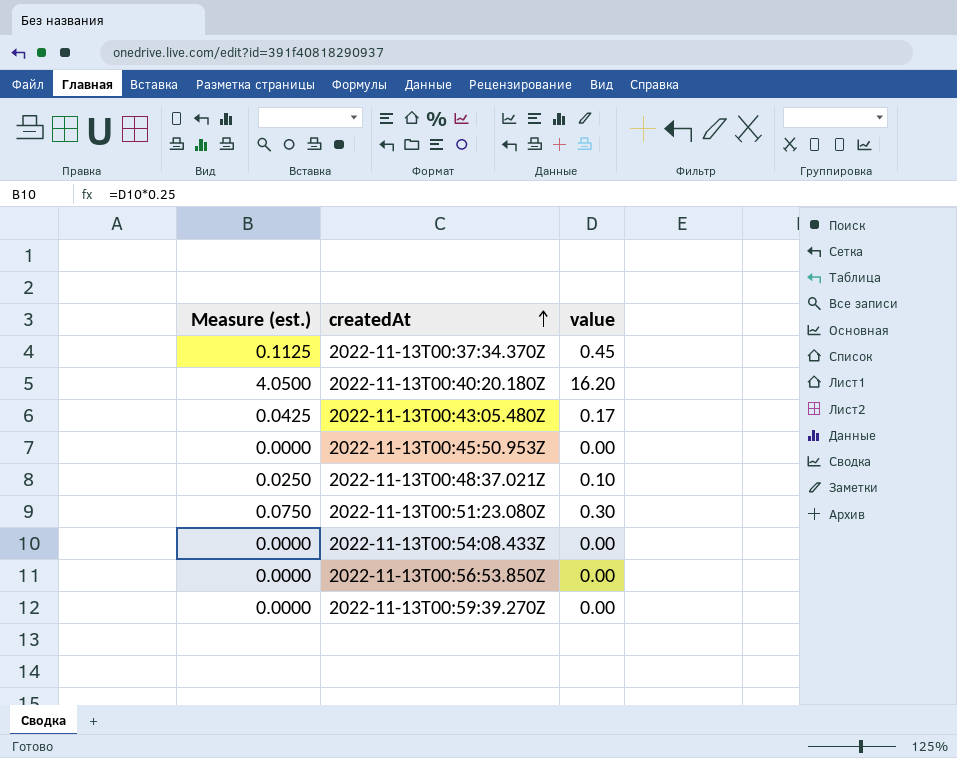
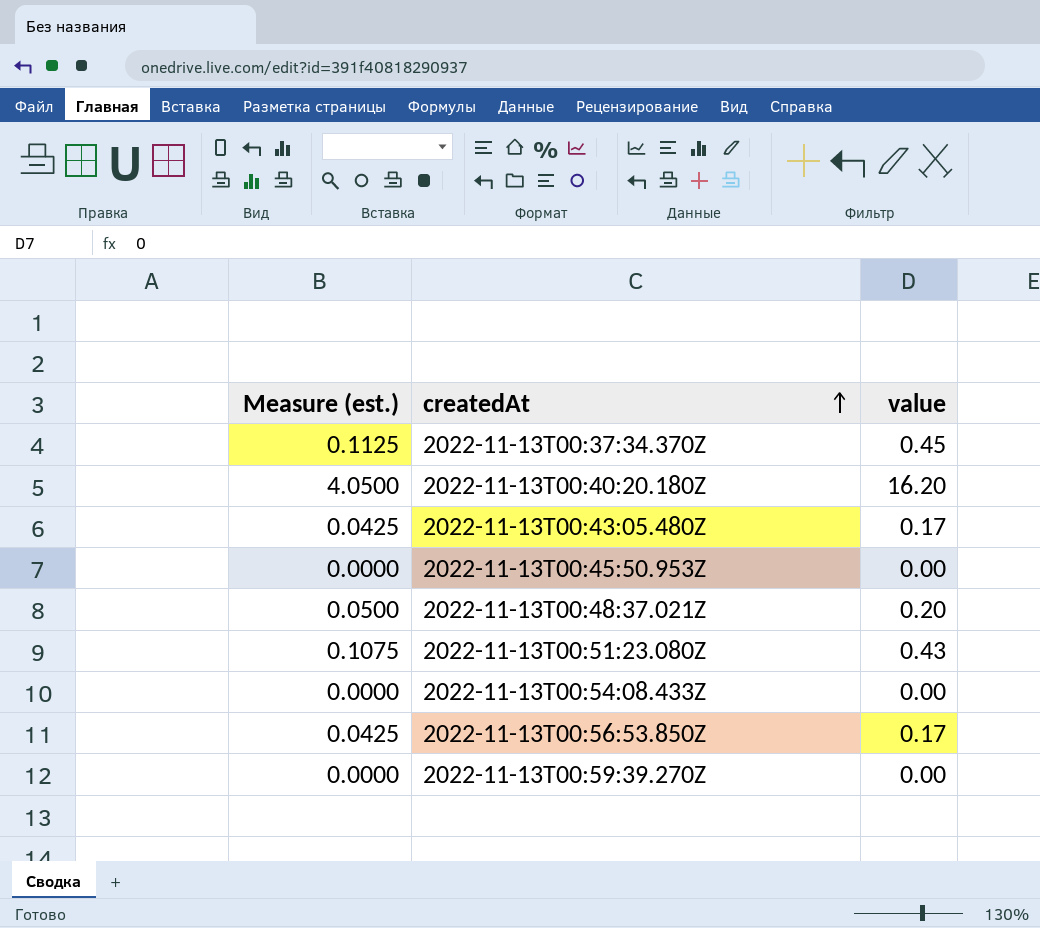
2022-11-13T00:48:37.021Z | Measure (est.): 0.0250 -> 0.0500
2022-11-13T00:48:37.021Z | value: 0.10 -> 0.20
2022-11-13T00:51:23.080Z | Measure (est.): 0.0750 -> 0.1075
2022-11-13T00:51:23.080Z | value: 0.30 -> 0.43
2022-11-13T00:56:53.850Z | Measure (est.): 0.0000 -> 0.0425
2022-11-13T00:56:53.850Z | value: 0.00 -> 0.17

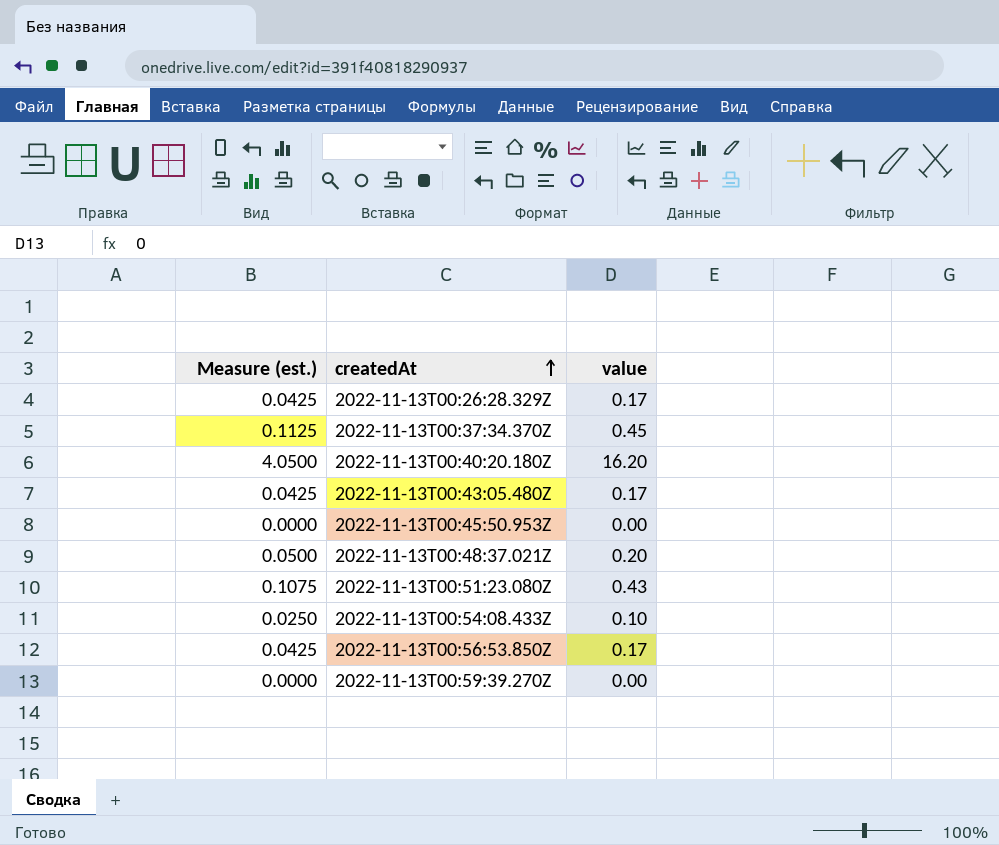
row 2022-11-13T00:26:28.329Z: none -> 0.0425 | 0.17
2022-11-13T00:54:08.433Z | Measure (est.): 0.0000 -> 0.0250
2022-11-13T00:54:08.433Z | value: 0.00 -> 0.10

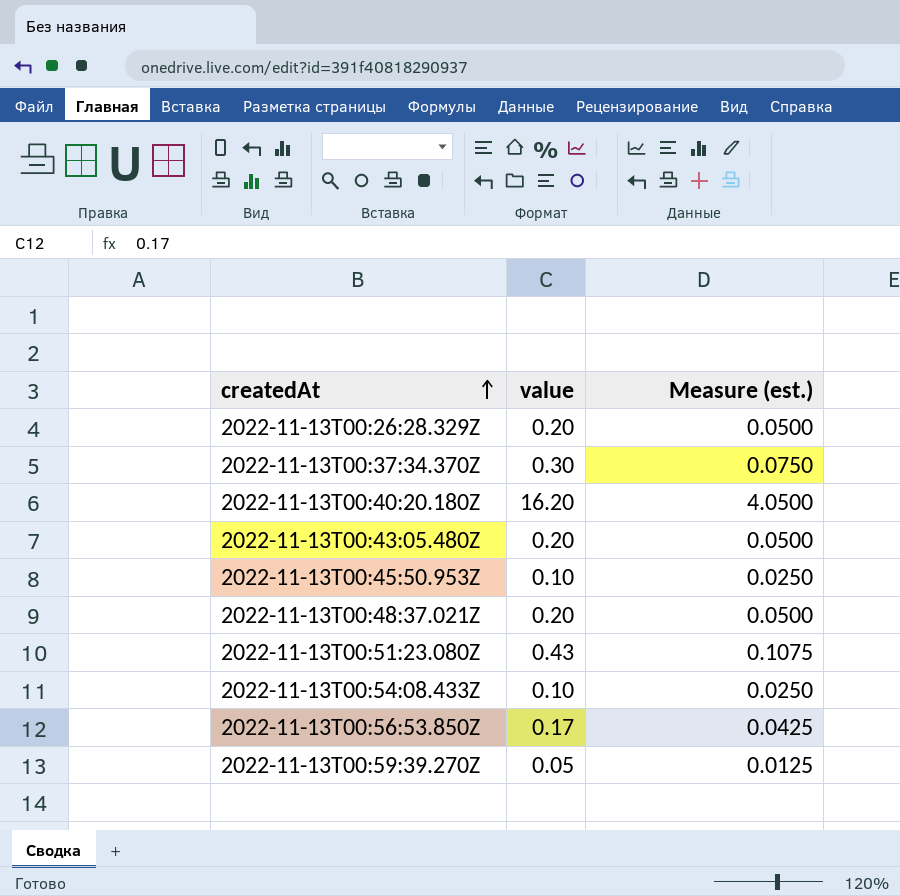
column Measure (est.) | position: 1 -> 3
2022-11-13T00:26:28.329Z | value: 0.17 -> 0.20
2022-11-13T00:26:28.329Z | Measure (est.): 0.0425 -> 0.0500
2022-11-13T00:37:34.370Z | value: 0.45 -> 0.30
2022-11-13T00:37:34.370Z | Measure (est.): 0.1125 -> 0.0750
2022-11-13T00:43:05.480Z | value: 0.17 -> 0.20
2022-11-13T00:43:05.480Z | Measure (est.): 0.0425 -> 0.0500
2022-11-13T00:45:50.953Z | value: 0.00 -> 0.10
2022-11-13T00:45:50.953Z | Measure (est.): 0.0000 -> 0.0250
2022-11-13T00:59:39.270Z | value: 0.00 -> 0.05
2022-11-13T00:59:39.270Z | Measure (est.): 0.0000 -> 0.0125

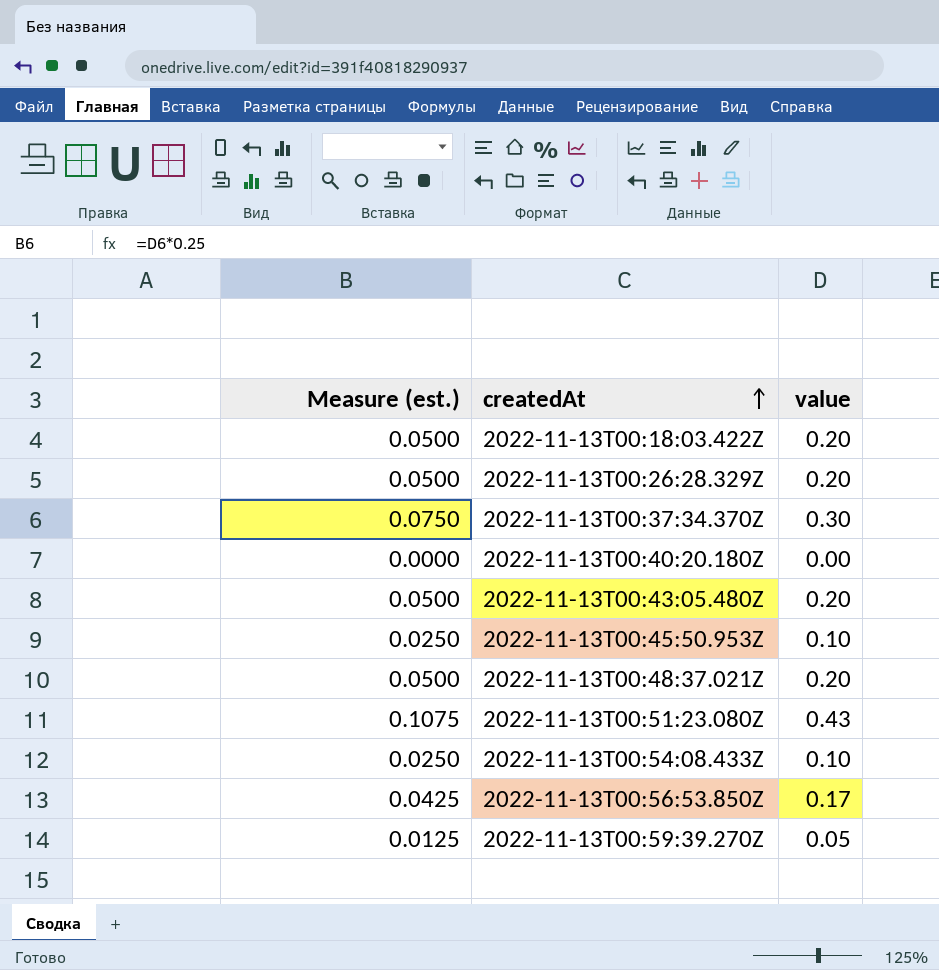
column Measure (est.) | position: 3 -> 1
row 2022-11-13T00:18:03.422Z: none -> 0.0500 | 0.20
2022-11-13T00:40:20.180Z | Measure (est.): 4.0500 -> 0.0000
2022-11-13T00:40:20.180Z | value: 16.20 -> 0.00

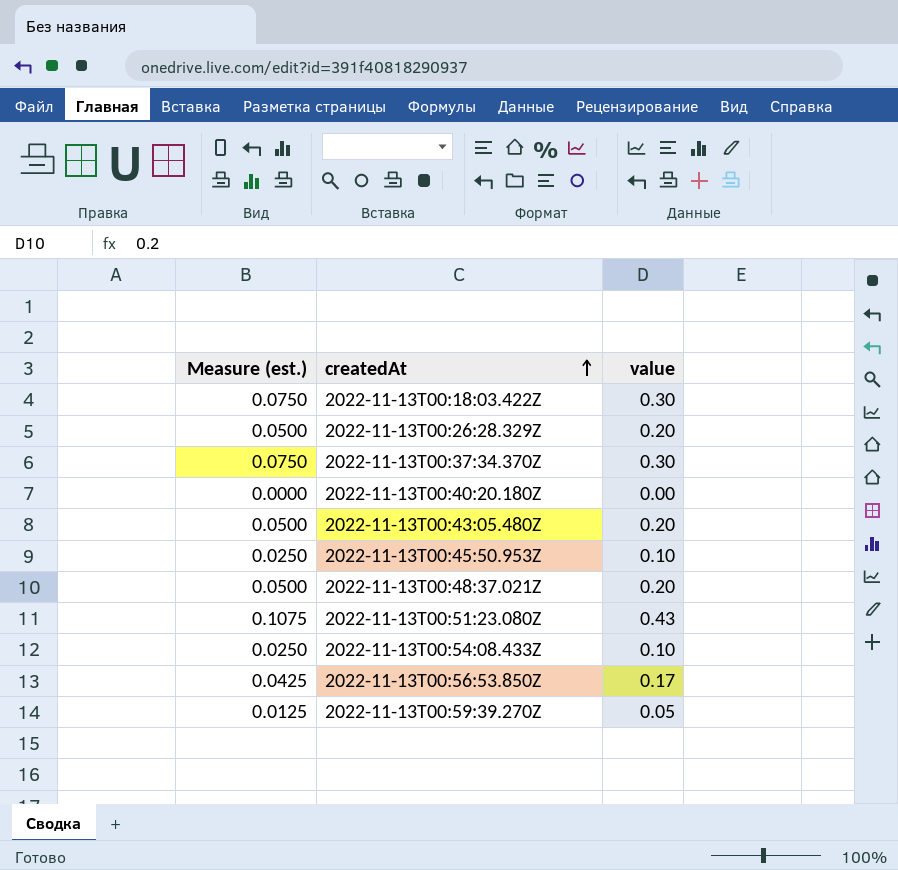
2022-11-13T00:18:03.422Z | Measure (est.): 0.0500 -> 0.0750
2022-11-13T00:18:03.422Z | value: 0.20 -> 0.30

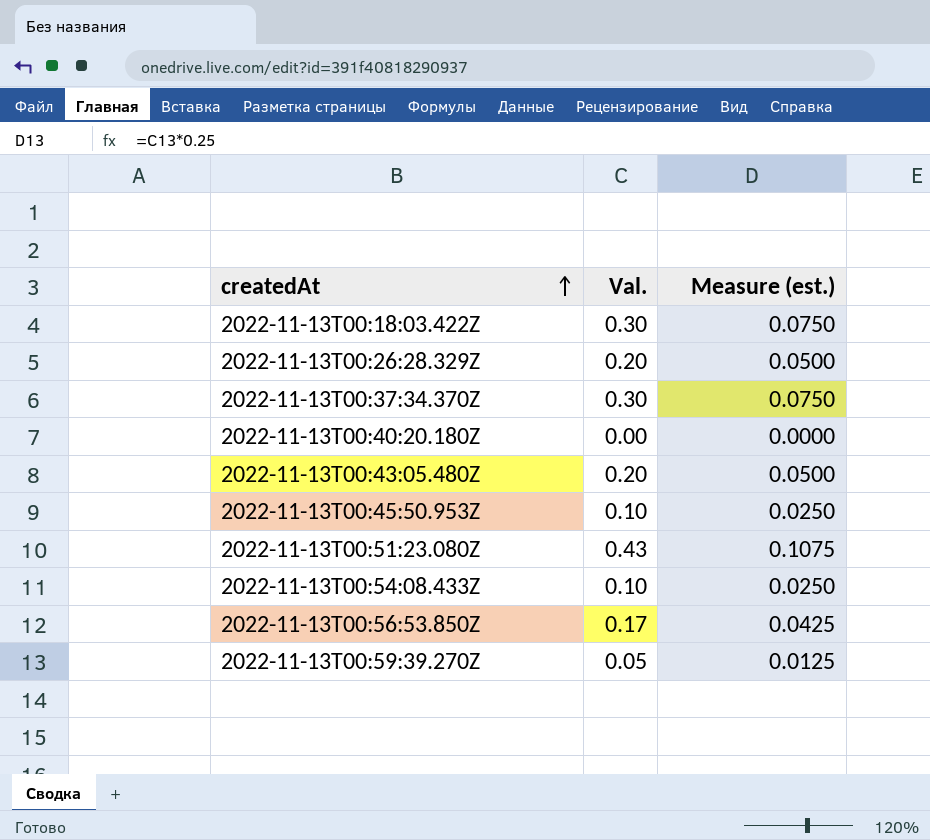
column name: value -> Val.
column Measure (est.) | position: 1 -> 3
row 2022-11-13T00:48:37.021Z: 0.0500 | 0.20 -> none

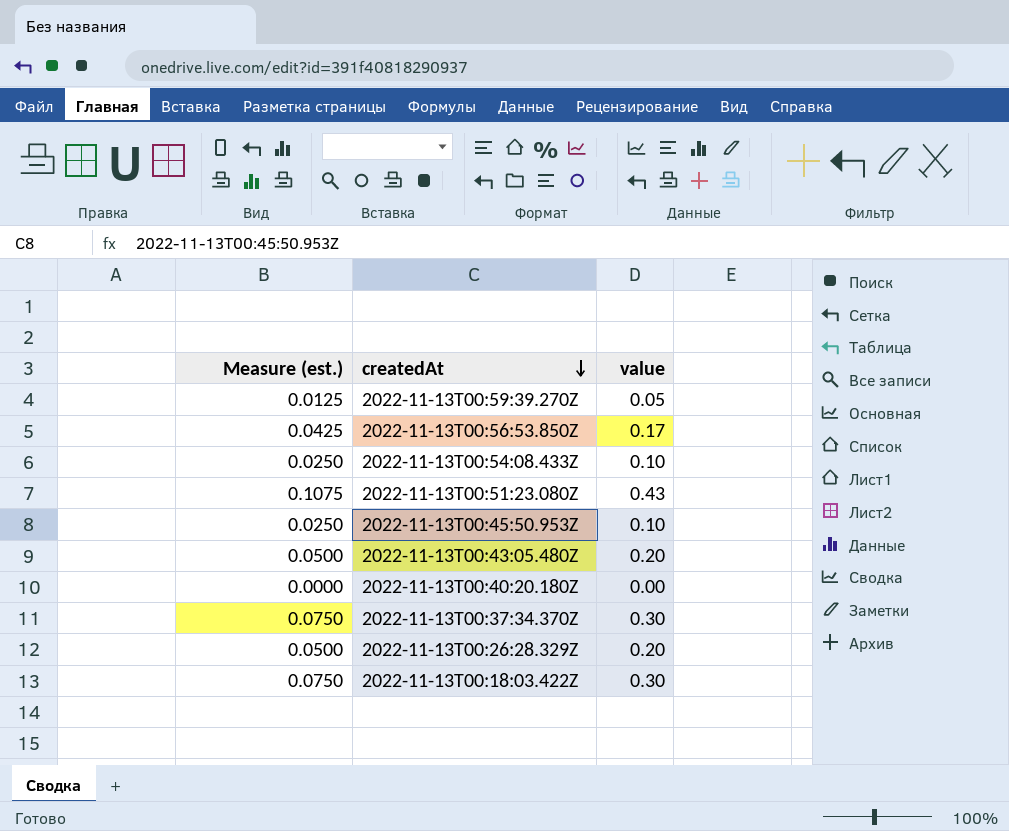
row order: createdAt ascending -> createdAt descending
column Measure (est.) | position: 3 -> 1
column name: Val. -> value

